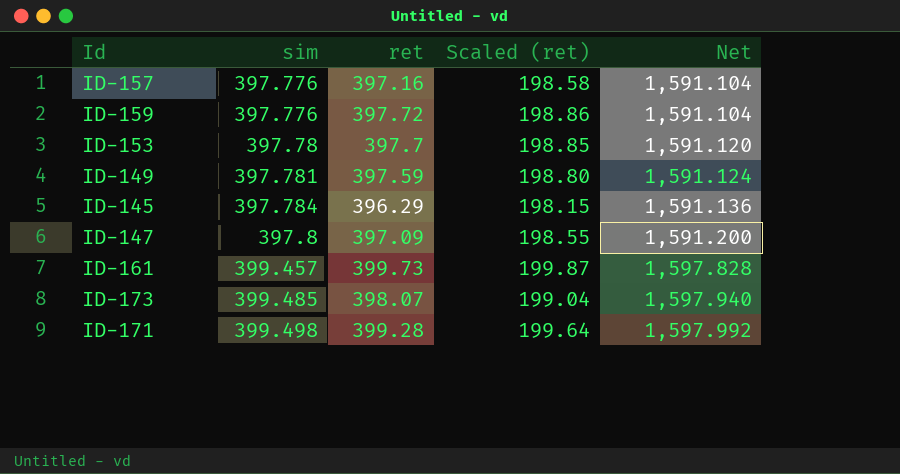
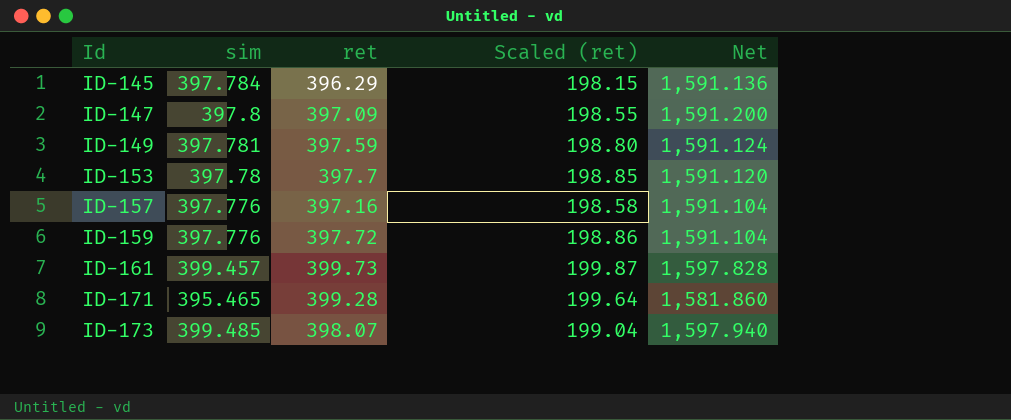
row order: sim ascending -> Id ascending
ID-171 | sim: 399.498 -> 395.465
ID-171 | Net: 1,597.992 -> 1,581.860

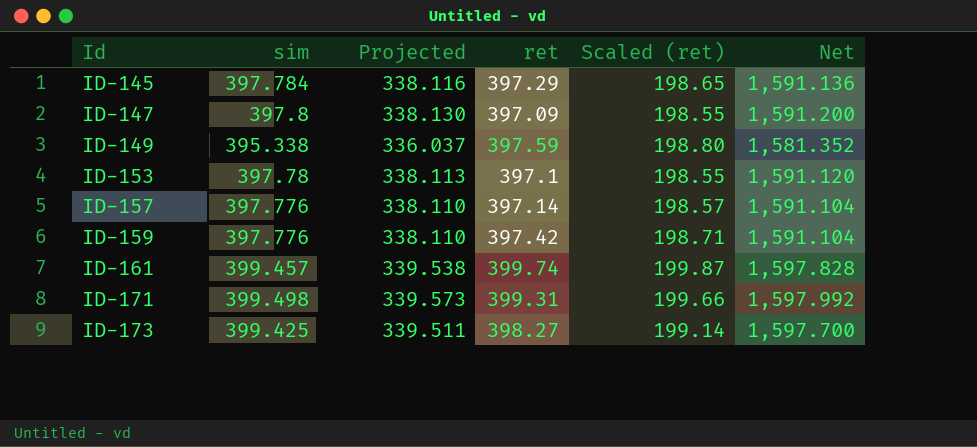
column Projected | formula: none -> [sim] * 0.85
ID-145 | ret: 396.29 -> 397.29
ID-145 | Scaled (ret): 198.15 -> 198.65
ID-149 | sim: 397.781 -> 395.338
ID-149 | Net: 1,591.124 -> 1,581.352
ID-153 | ret: 397.7 -> 397.1
ID-153 | Scaled (ret): 198.85 -> 198.55
ID-157 | ret: 397.16 -> 397.14
ID-157 | Scaled (ret): 198.58 -> 198.57
ID-159 | ret: 397.72 -> 397.42
ID-159 | Scaled (ret): 198.86 -> 198.71
ID-161 | ret: 399.73 -> 399.74
ID-171 | sim: 395.465 -> 399.498
ID-171 | ret: 399.28 -> 399.31
ID-171 | Scaled (ret): 199.64 -> 199.66
ID-171 | Net: 1,581.860 -> 1,597.992
ID-173 | sim: 399.485 -> 399.425
ID-173 | ret: 398.07 -> 398.27
ID-173 | Scaled (ret): 199.04 -> 199.14
ID-173 | Net: 1,597.940 -> 1,597.700

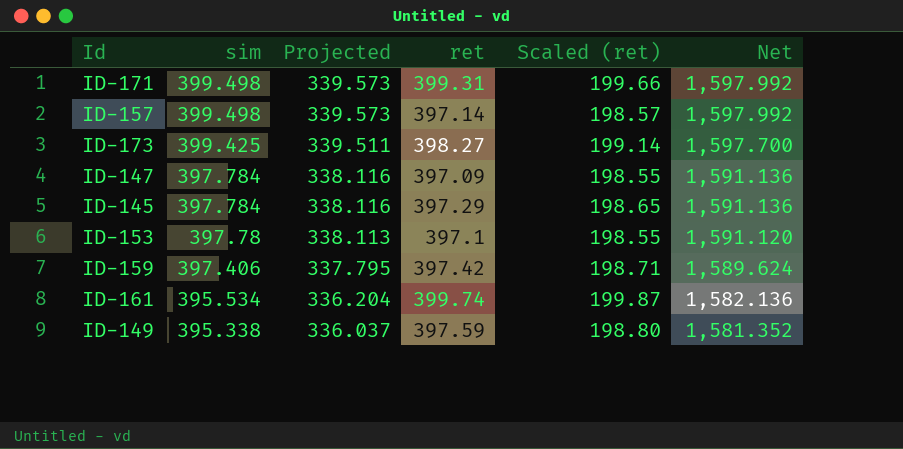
row order: Id ascending -> sim descending
ID-157 | sim: 397.776 -> 399.498
ID-157 | Projected: 338.110 -> 339.573
ID-157 | Net: 1,591.104 -> 1,597.992
ID-147 | sim: 397.8 -> 397.784
ID-147 | Projected: 338.130 -> 338.116
ID-147 | Net: 1,591.200 -> 1,591.136
ID-159 | sim: 397.776 -> 397.406
ID-159 | Projected: 338.110 -> 337.795
ID-159 | Net: 1,591.104 -> 1,589.624
ID-161 | sim: 399.457 -> 395.534
ID-161 | Projected: 339.538 -> 336.204
ID-161 | Net: 1,597.828 -> 1,582.136

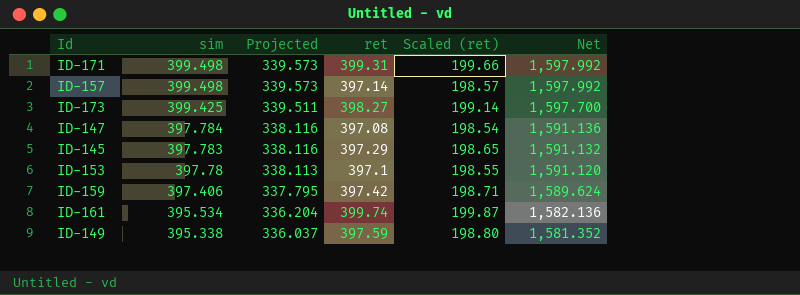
ID-147 | ret: 397.09 -> 397.08
ID-147 | Scaled (ret): 198.55 -> 198.54
ID-145 | sim: 397.784 -> 397.783
ID-145 | Net: 1,591.136 -> 1,591.132

